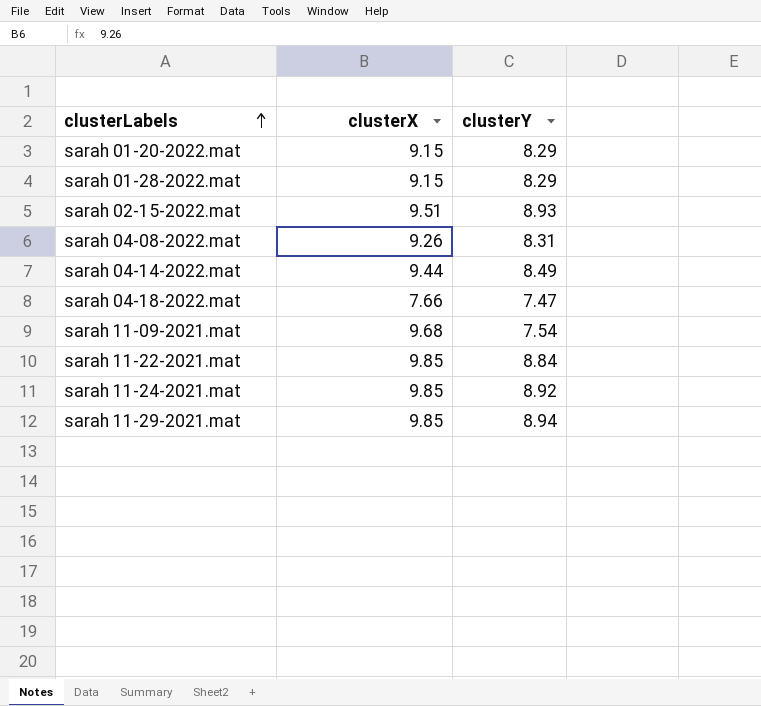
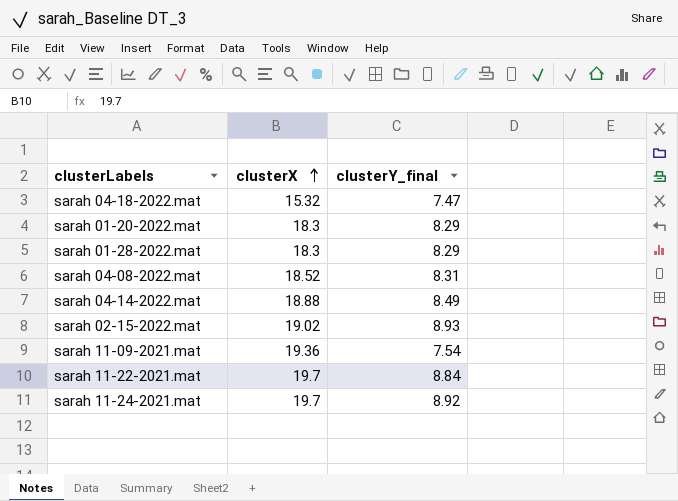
row order: clusterLabels ascending -> clusterX ascending
column name: clusterY -> clusterY_final
row sarah 11-29-2021.mat: 9.85 | 8.94 -> none
sarah 04-18-2022.mat | clusterX: 7.66 -> 15.32
sarah 01-20-2022.mat | clusterX: 9.15 -> 18.3
sarah 01-28-2022.mat | clusterX: 9.15 -> 18.3
sarah 04-08-2022.mat | clusterX: 9.26 -> 18.52
sarah 04-14-2022.mat | clusterX: 9.44 -> 18.88
sarah 02-15-2022.mat | clusterX: 9.51 -> 19.02
sarah 11-09-2021.mat | clusterX: 9.68 -> 19.36
sarah 11-22-2021.mat | clusterX: 9.85 -> 19.7
sarah 11-24-2021.mat | clusterX: 9.85 -> 19.7

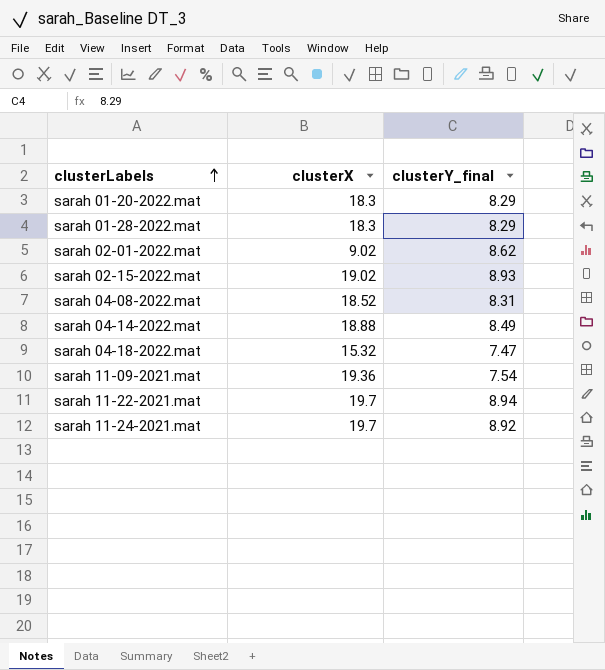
row order: clusterX ascending -> clusterLabels ascending
row sarah 02-01-2022.mat: none -> 9.02 | 8.62
sarah 11-22-2021.mat | clusterY_final: 8.84 -> 8.94

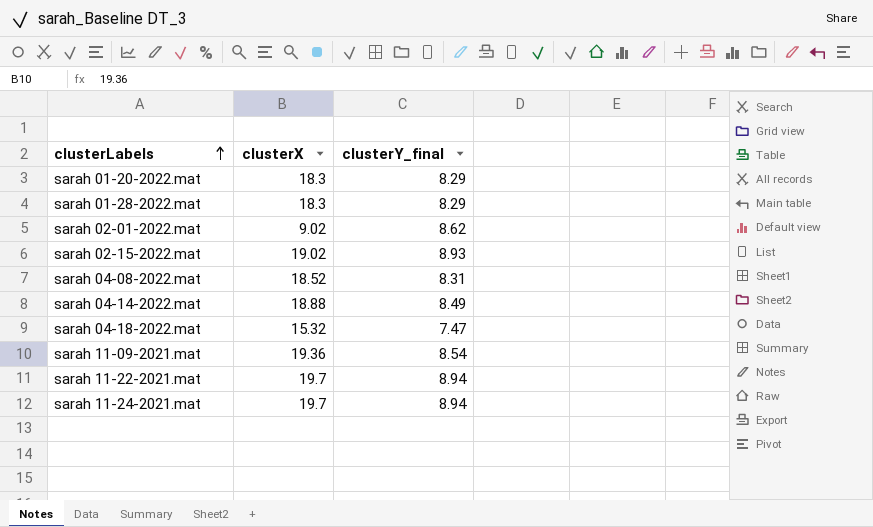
sarah 11-09-2021.mat | clusterY_final: 7.54 -> 8.54
sarah 11-24-2021.mat | clusterY_final: 8.92 -> 8.94

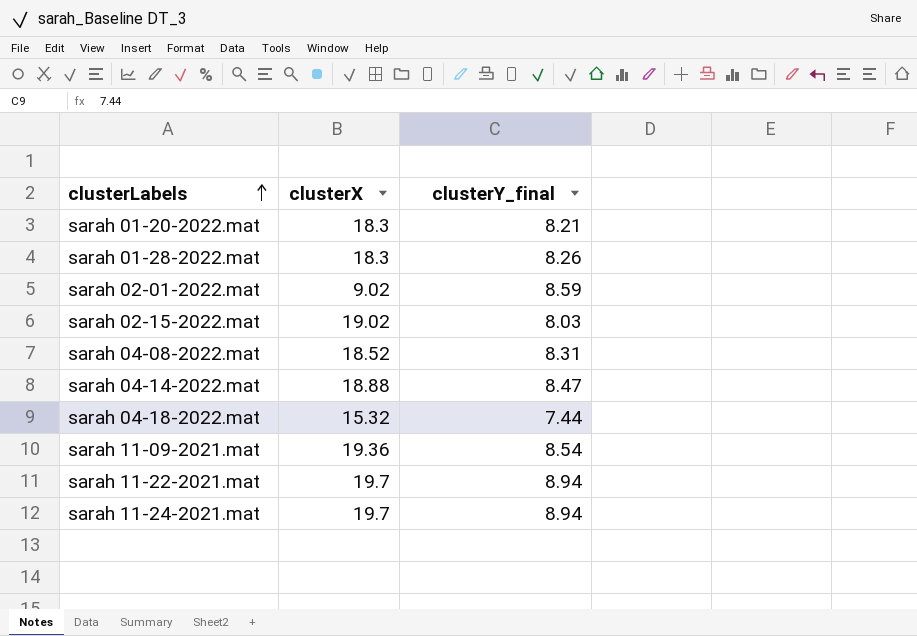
sarah 01-20-2022.mat | clusterY_final: 8.29 -> 8.21
sarah 01-28-2022.mat | clusterY_final: 8.29 -> 8.26
sarah 02-01-2022.mat | clusterY_final: 8.62 -> 8.59
sarah 02-15-2022.mat | clusterY_final: 8.93 -> 8.03
sarah 04-14-2022.mat | clusterY_final: 8.49 -> 8.47
sarah 04-18-2022.mat | clusterY_final: 7.47 -> 7.44

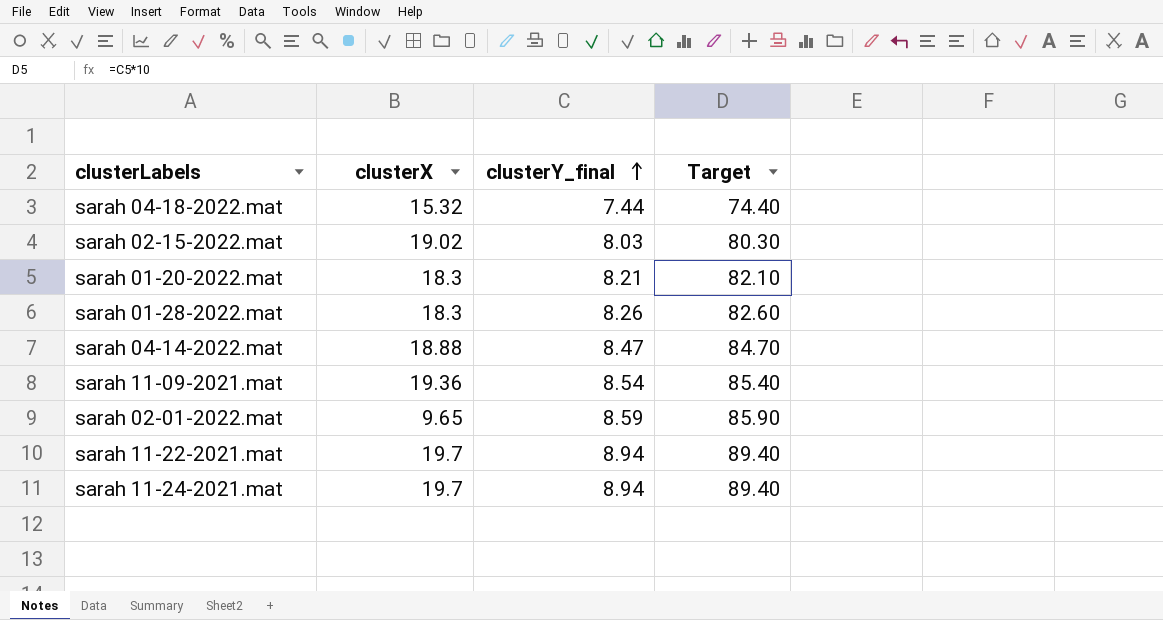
row order: clusterLabels ascending -> clusterY_final ascending
column Target | formula: none -> [clusterY_final] * 10
row sarah 04-08-2022.mat: 18.52 | 8.31 -> none
sarah 02-01-2022.mat | clusterX: 9.02 -> 9.65

